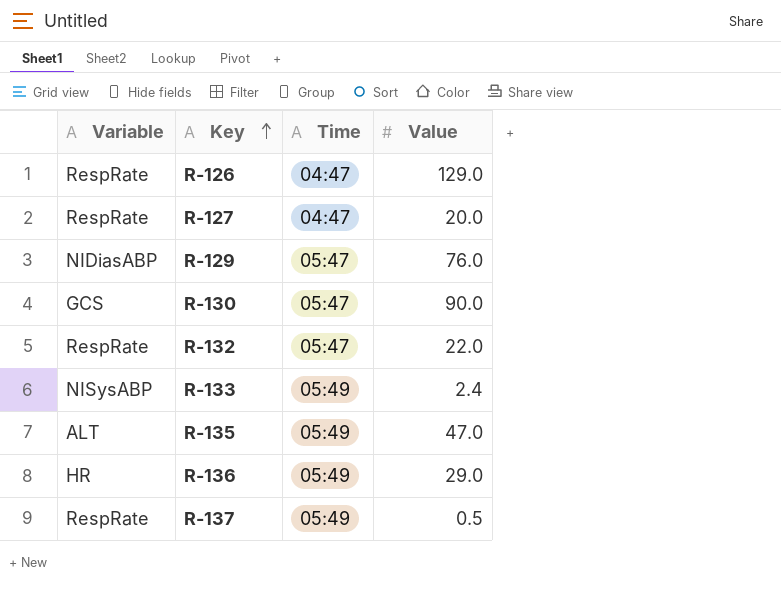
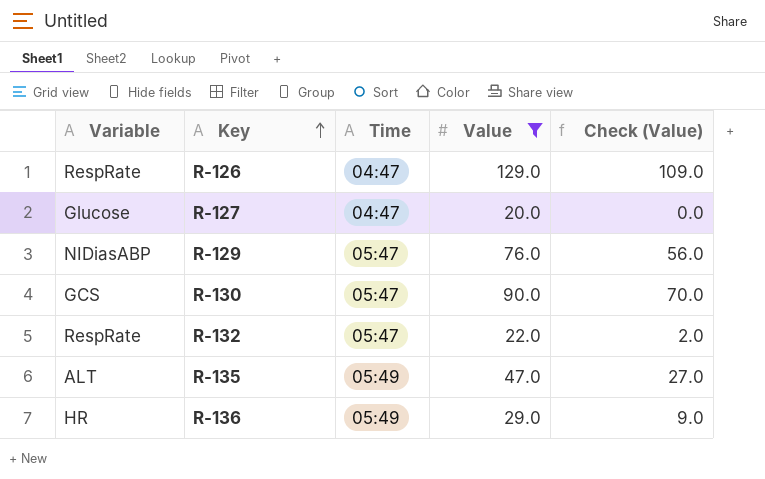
filter: none -> Value >= 20.0
column Check (Value) | formula: none -> [Value] - 20
R-127 | Variable: RespRate -> Glucose

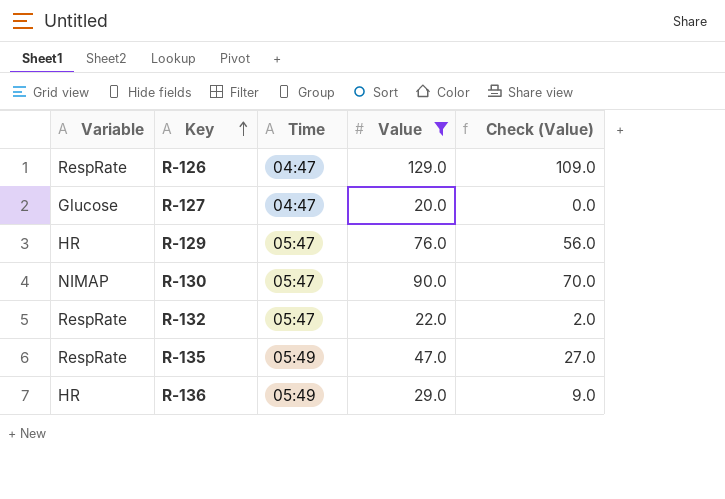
R-129 | Variable: NIDiasABP -> HR
R-130 | Variable: GCS -> NIMAP
R-135 | Variable: ALT -> RespRate

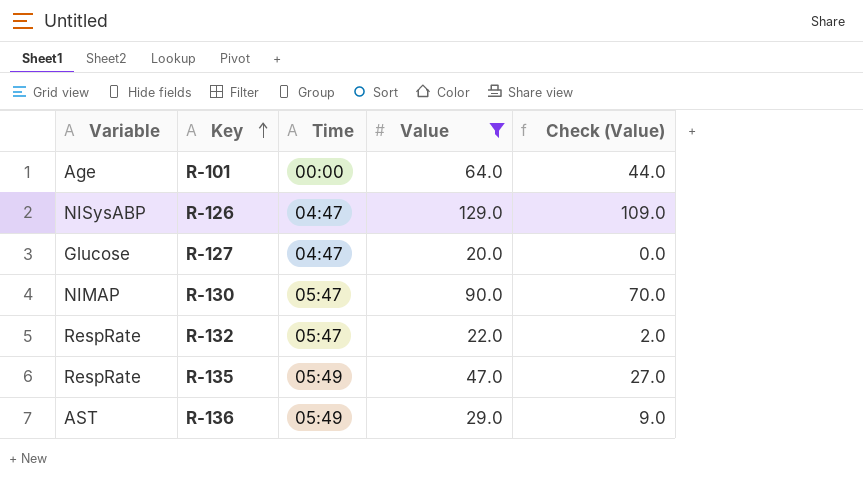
row R-129: HR | 05:47 | 76.0 | 56.0 -> none
row R-101: none -> Age | 00:00 | 64.0 | 44.0
R-126 | Variable: RespRate -> NISysABP
R-136 | Variable: HR -> AST

